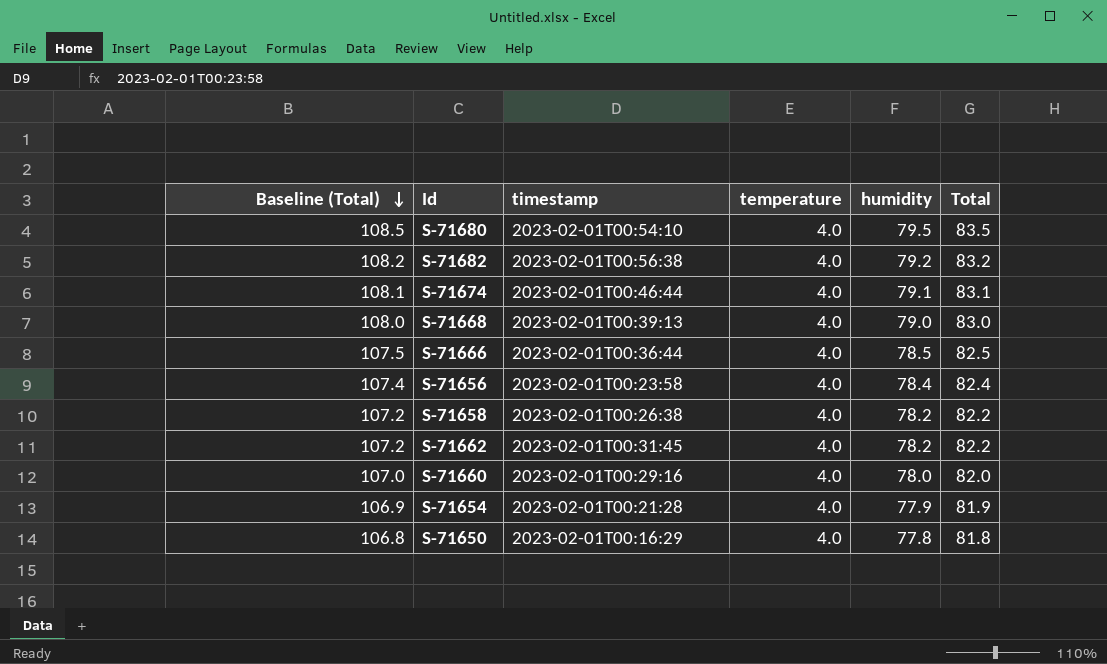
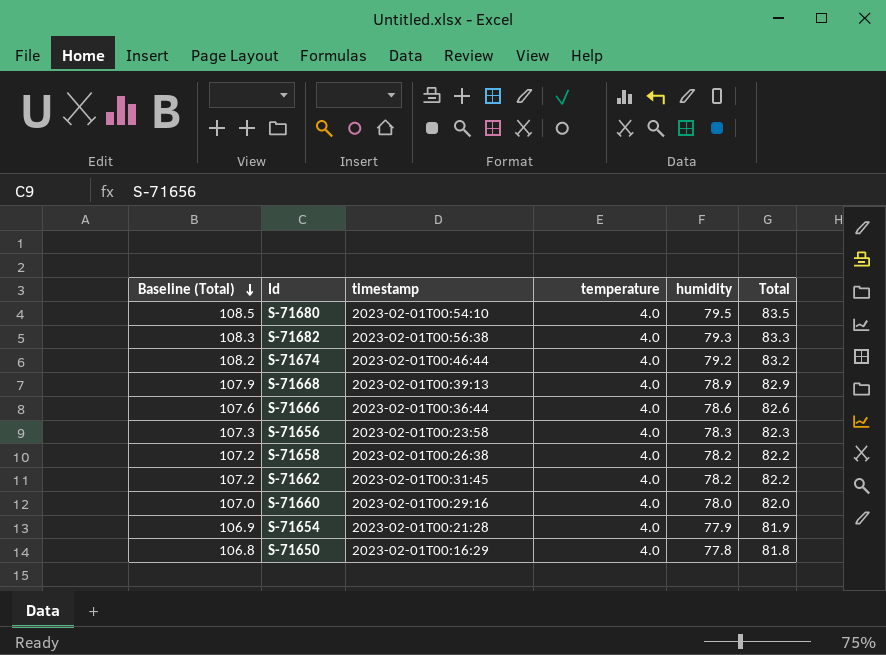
S-71682 | Baseline (Total): 108.2 -> 108.3
S-71682 | humidity: 79.2 -> 79.3
S-71682 | Total: 83.2 -> 83.3
S-71674 | Baseline (Total): 108.1 -> 108.2
S-71674 | humidity: 79.1 -> 79.2
S-71674 | Total: 83.1 -> 83.2
S-71668 | Baseline (Total): 108.0 -> 107.9
S-71668 | humidity: 79.0 -> 78.9
S-71668 | Total: 83.0 -> 82.9
S-71666 | Baseline (Total): 107.5 -> 107.6
S-71666 | humidity: 78.5 -> 78.6
S-71666 | Total: 82.5 -> 82.6
S-71656 | Baseline (Total): 107.4 -> 107.3
S-71656 | humidity: 78.4 -> 78.3
S-71656 | Total: 82.4 -> 82.3

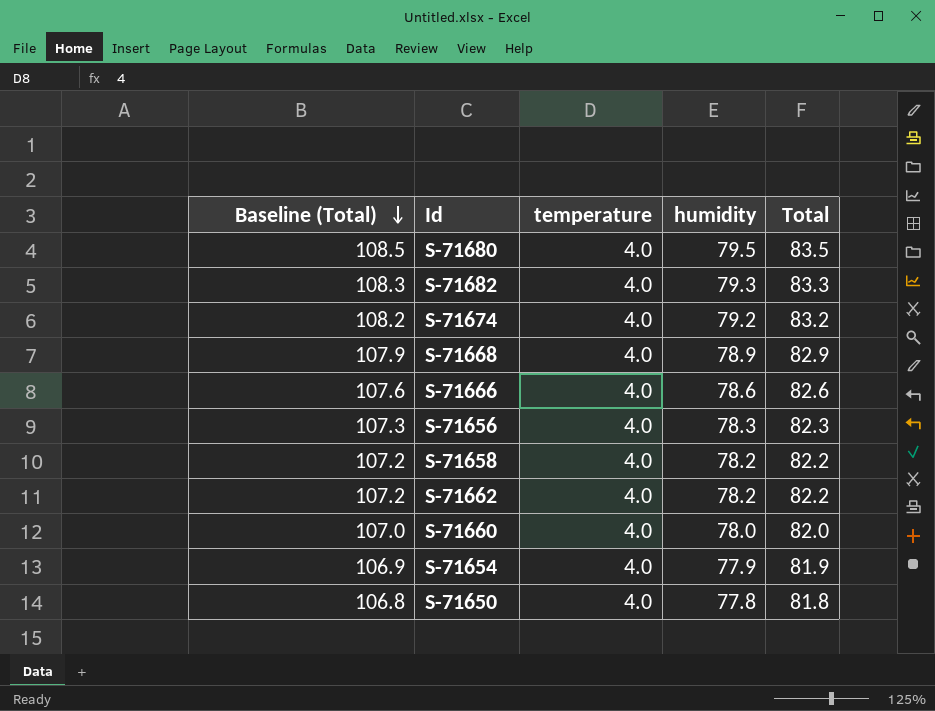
column timestamp | position: 3 -> none

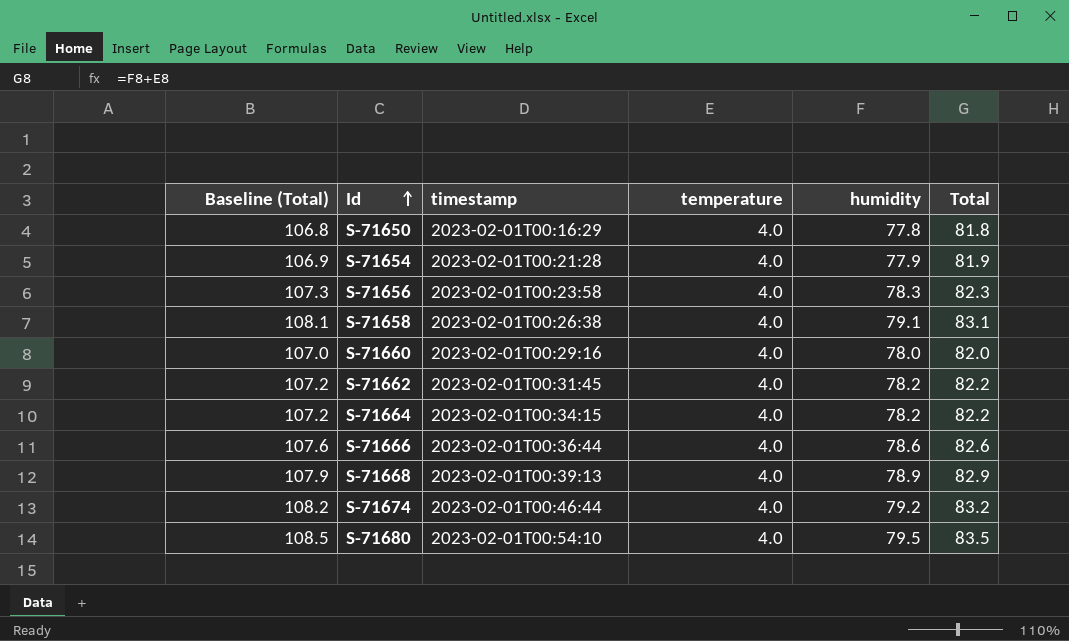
row order: Baseline (Total) descending -> Id ascending
column timestamp | position: none -> 3
row S-71682: 108.3 | 4.0 | 79.3 | 83.3 -> none
S-71658 | Baseline (Total): 107.2 -> 108.1
S-71658 | humidity: 78.2 -> 79.1
S-71658 | Total: 82.2 -> 83.1
row S-71664: none -> 107.2 | 2023-02-01T00:34:15 | 4.0 | 78.2 | 82.2

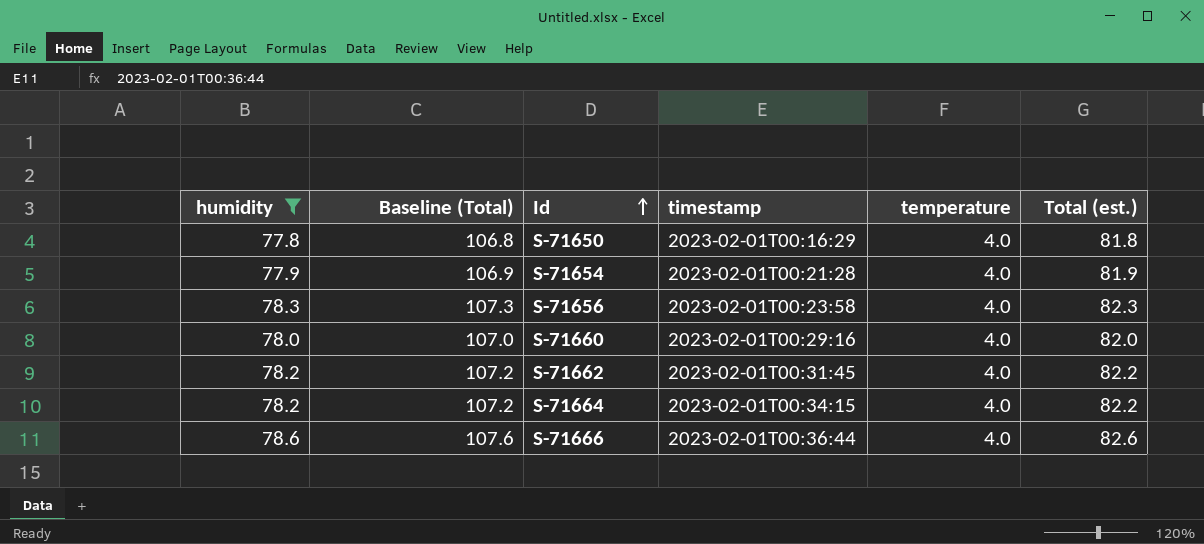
filter: none -> humidity <= 78.6
column humidity | position: 5 -> 1
column name: Total -> Total (est.)

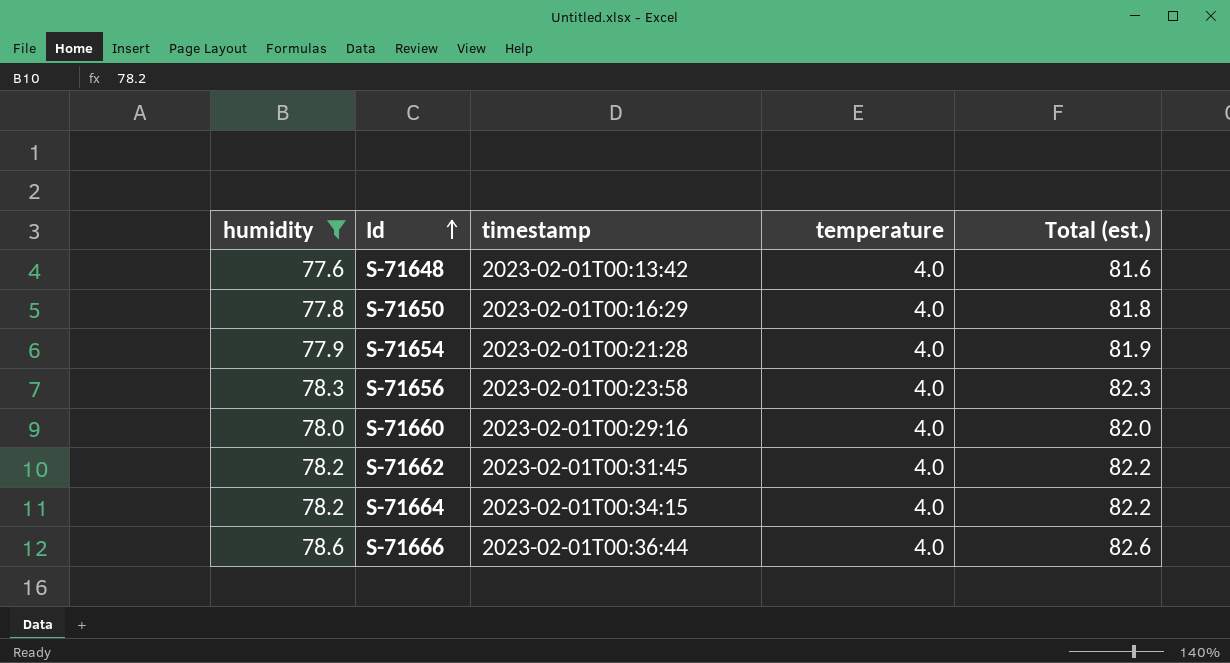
column Baseline (Total) | formula: [Total (est.)] + 25 -> none
row S-71648: none -> 77.6 | 2023-02-01T00:13:42 | 4.0 | 81.6

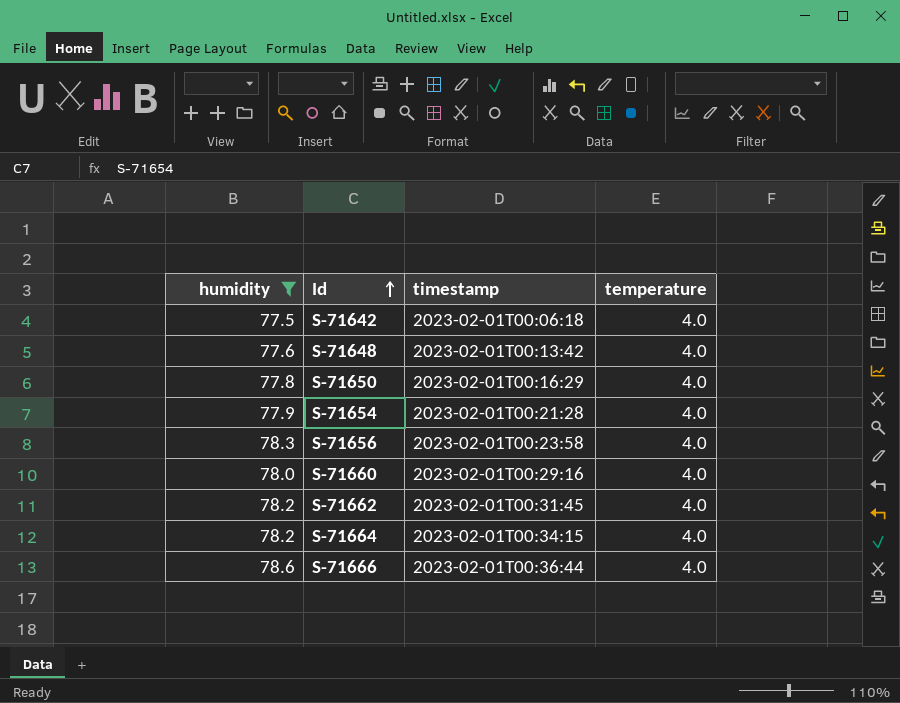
column Total (est.) | formula: [humidity] + [temperature] -> none
row S-71642: none -> 77.5 | 2023-02-01T00:06:18 | 4.0

